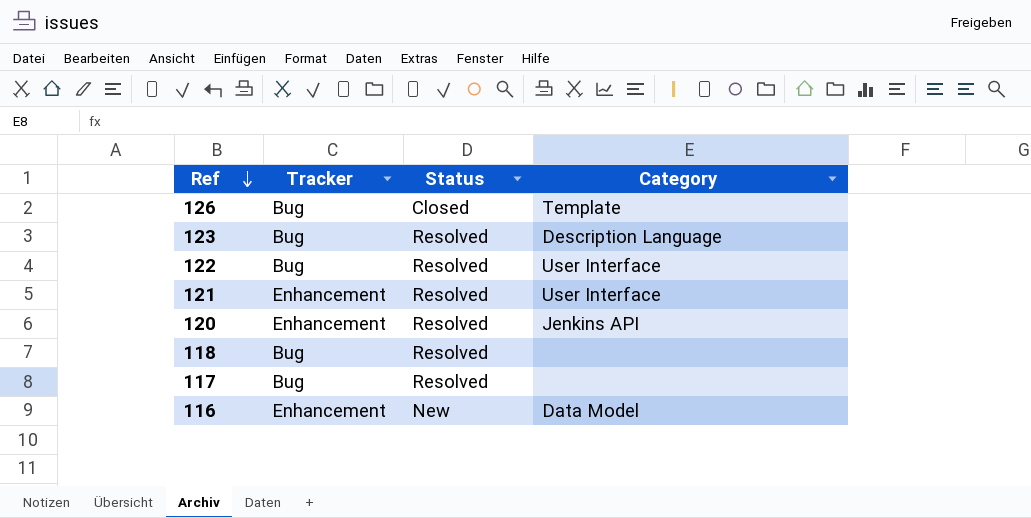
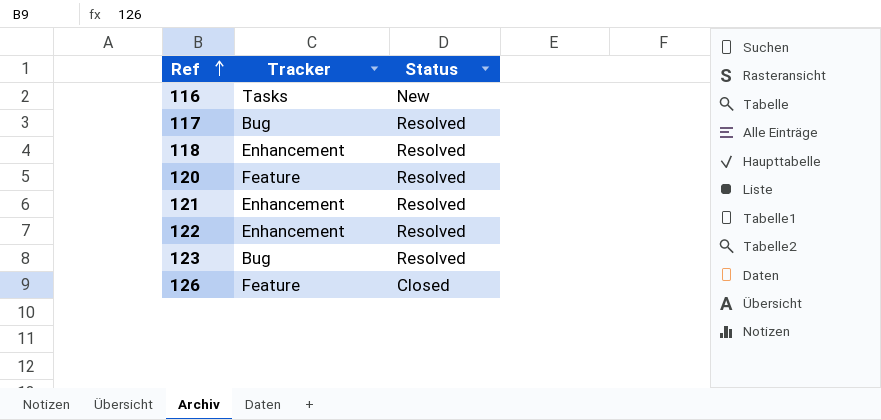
row order: Ref descending -> Ref ascending
column Category | position: 4 -> none
116 | Tracker: Enhancement -> Tasks
118 | Tracker: Bug -> Enhancement
120 | Tracker: Enhancement -> Feature
122 | Tracker: Bug -> Enhancement
126 | Tracker: Bug -> Feature

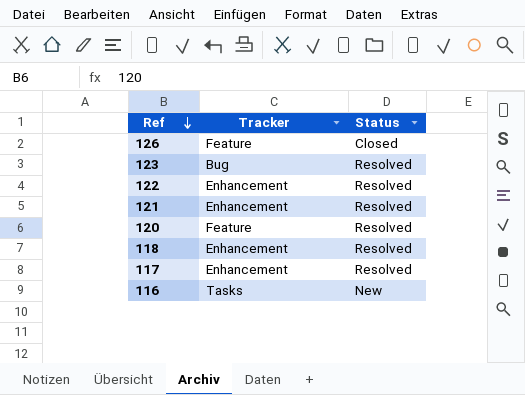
row order: Ref ascending -> Ref descending
117 | Tracker: Bug -> Enhancement

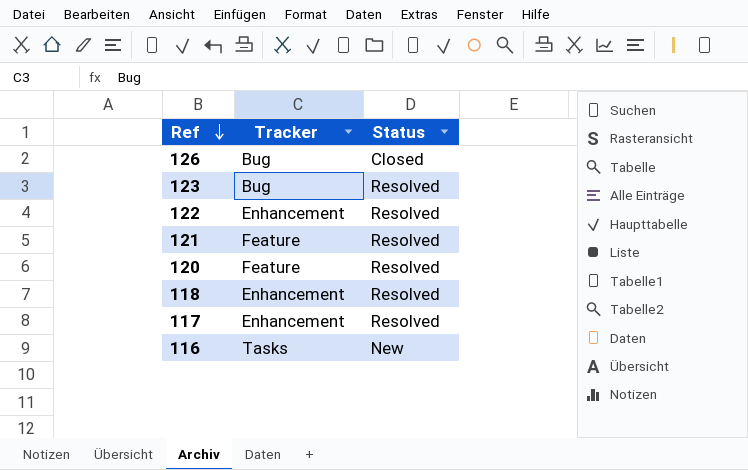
126 | Tracker: Feature -> Bug
121 | Tracker: Enhancement -> Feature

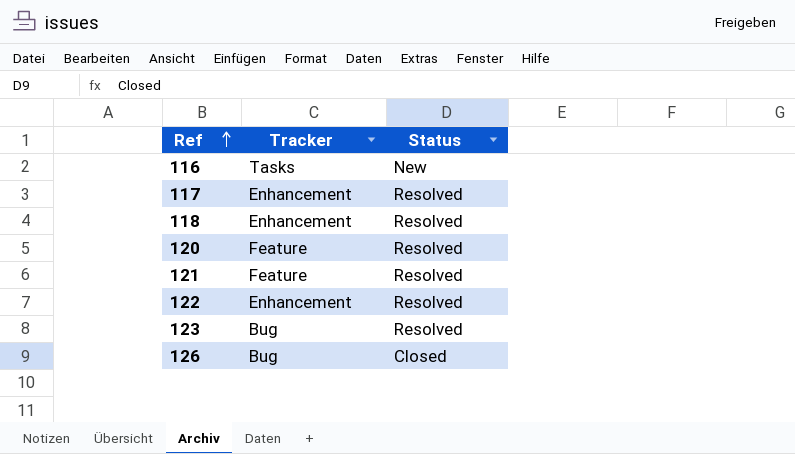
row order: Ref descending -> Ref ascending

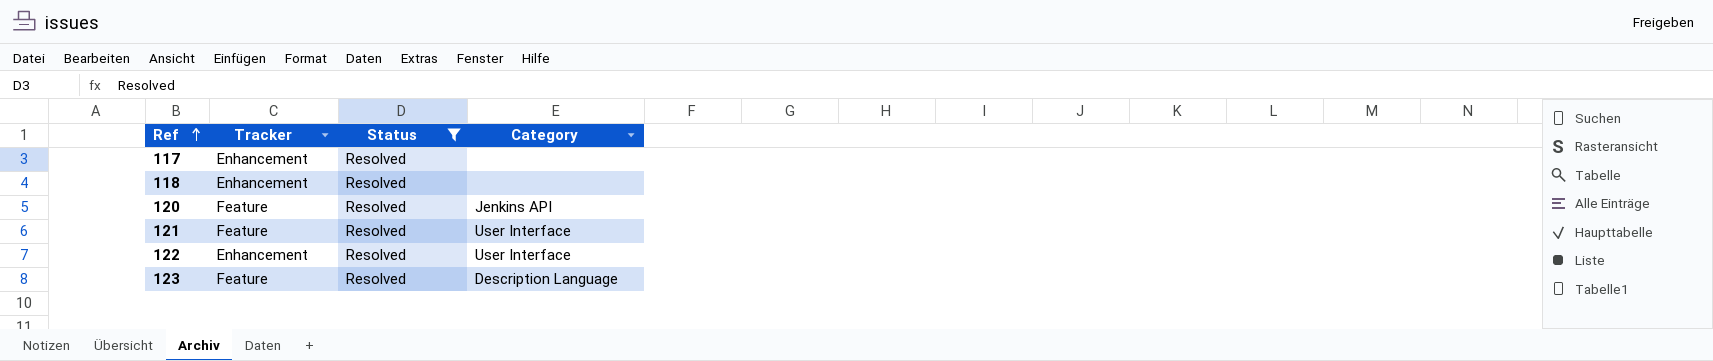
filter: none -> Status = Resolved
column Category | position: none -> 4
123 | Tracker: Bug -> Feature

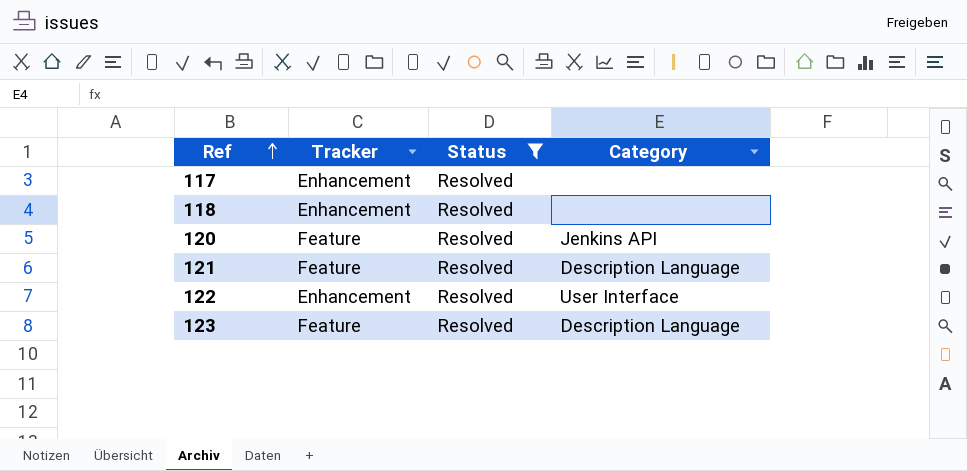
121 | Category: User Interface -> Description Language

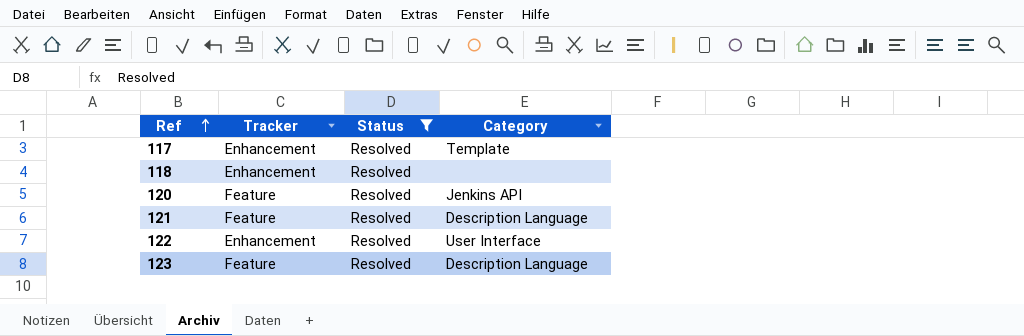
117 | Category: none -> Template

